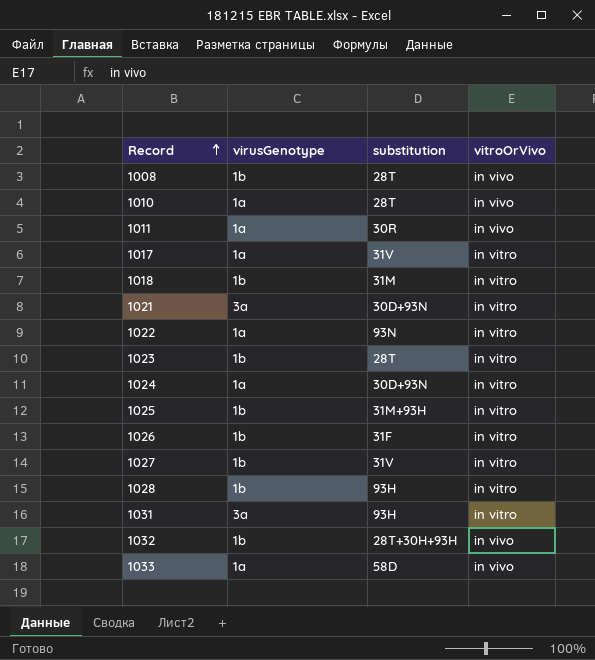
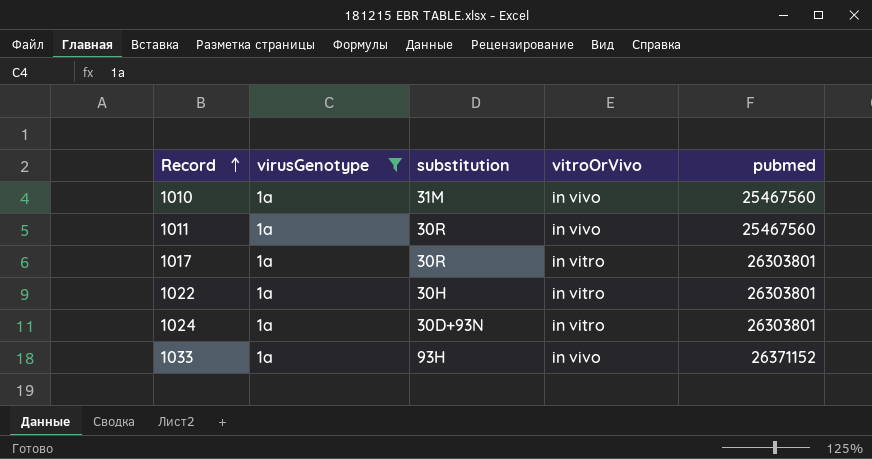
filter: none -> virusGenotype = 1a
column pubmed | position: none -> 5
1010 | substitution: 28T -> 31M
1017 | substitution: 31V -> 30R
1022 | substitution: 93N -> 30H
1033 | substitution: 58D -> 93H

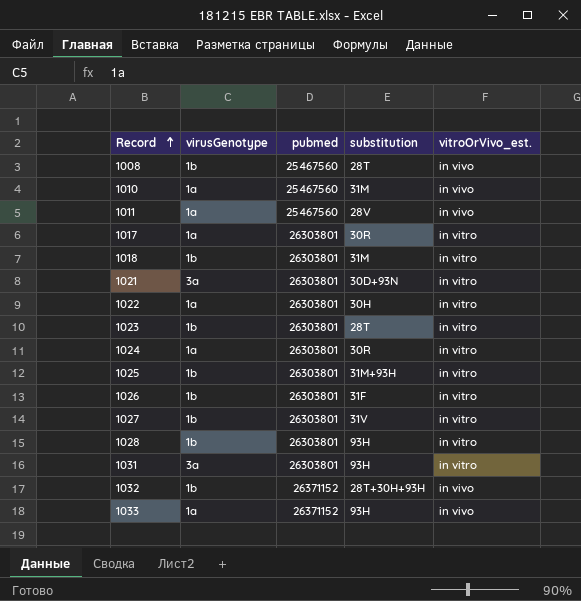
filter: virusGenotype = 1a -> none
column pubmed | position: 5 -> 3
column name: vitroOrVivo -> vitroOrVivo_est.
1011 | substitution: 30R -> 28V
1024 | substitution: 30D+93N -> 30R

